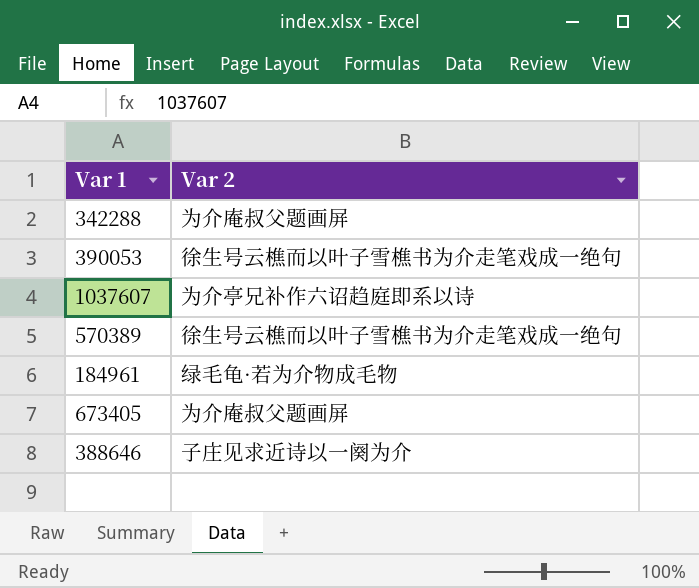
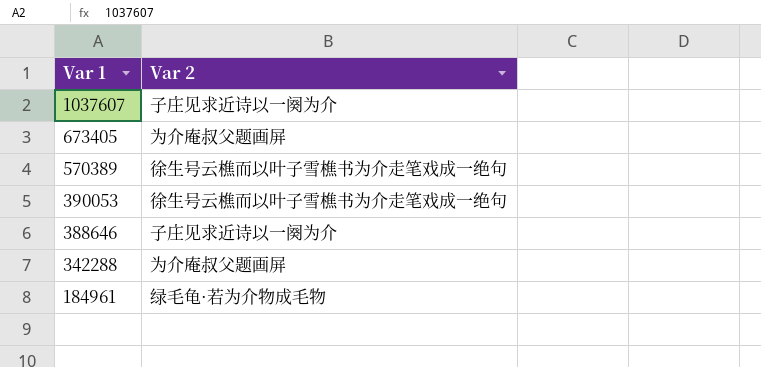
row order: none -> Var 1 descending
1037607 | Var 2: 为介亭兄补作六诏趋庭即系以诗 -> 子庄见求近诗以一阕为介

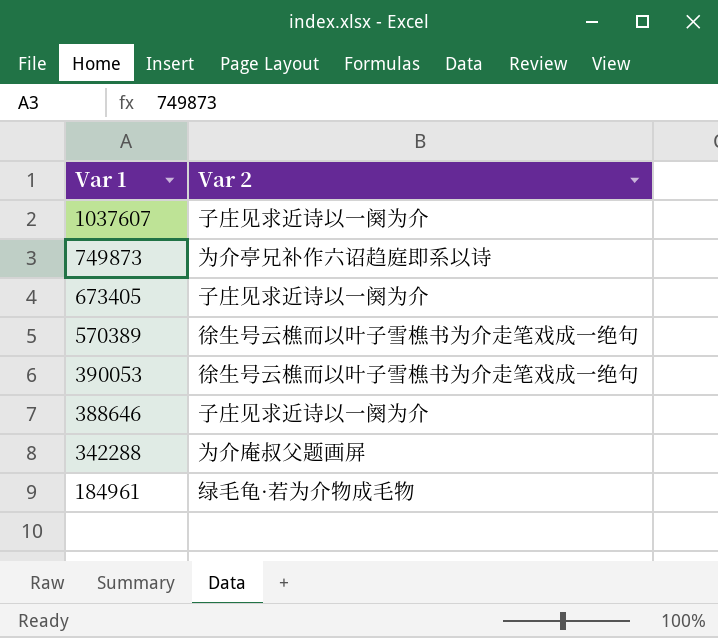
row 749873: none -> 为介亭兄补作六诏趋庭即系以诗
673405 | Var 2: 为介庵叔父题画屏 -> 子庄见求近诗以一阕为介

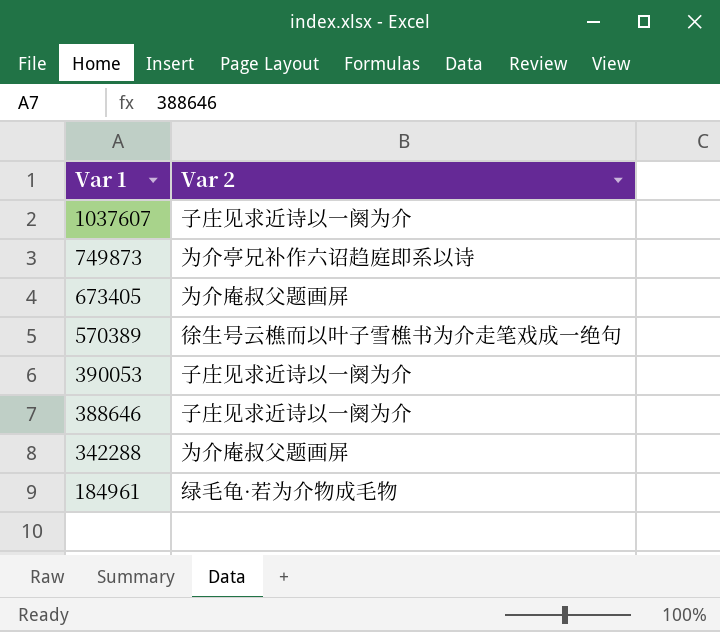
673405 | Var 2: 子庄见求近诗以一阕为介 -> 为介庵叔父题画屏
390053 | Var 2: 徐生号云樵而以叶子雪樵书为介走笔戏成一绝句 -> 子庄见求近诗以一阕为介

